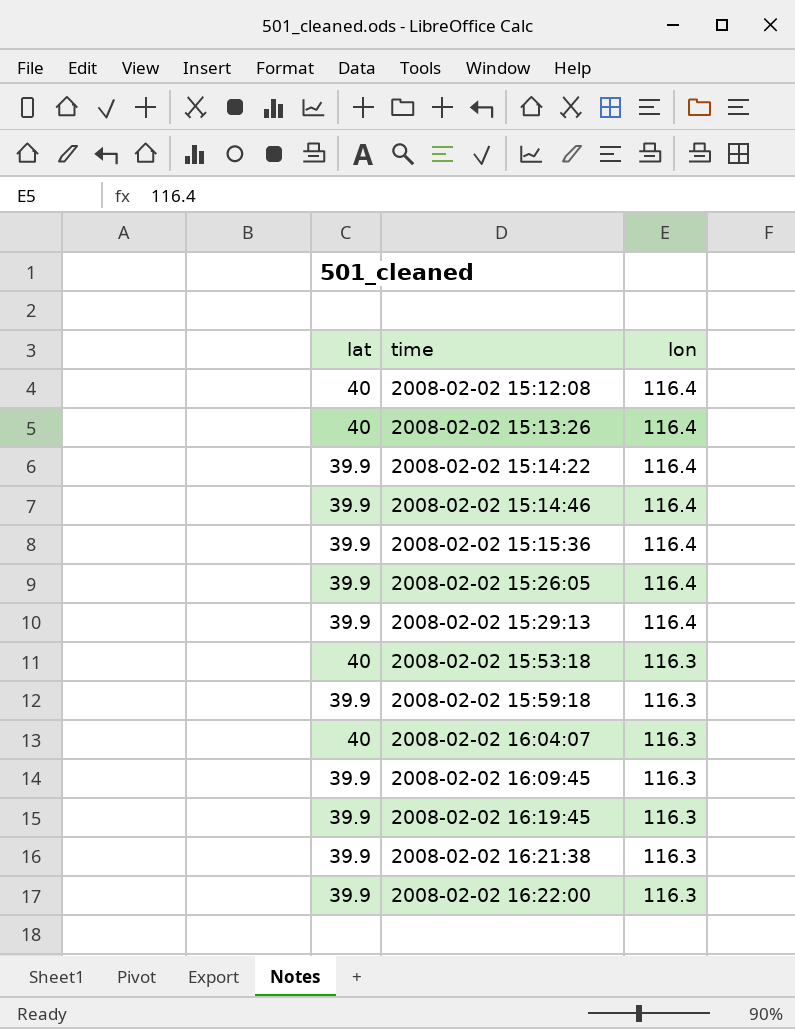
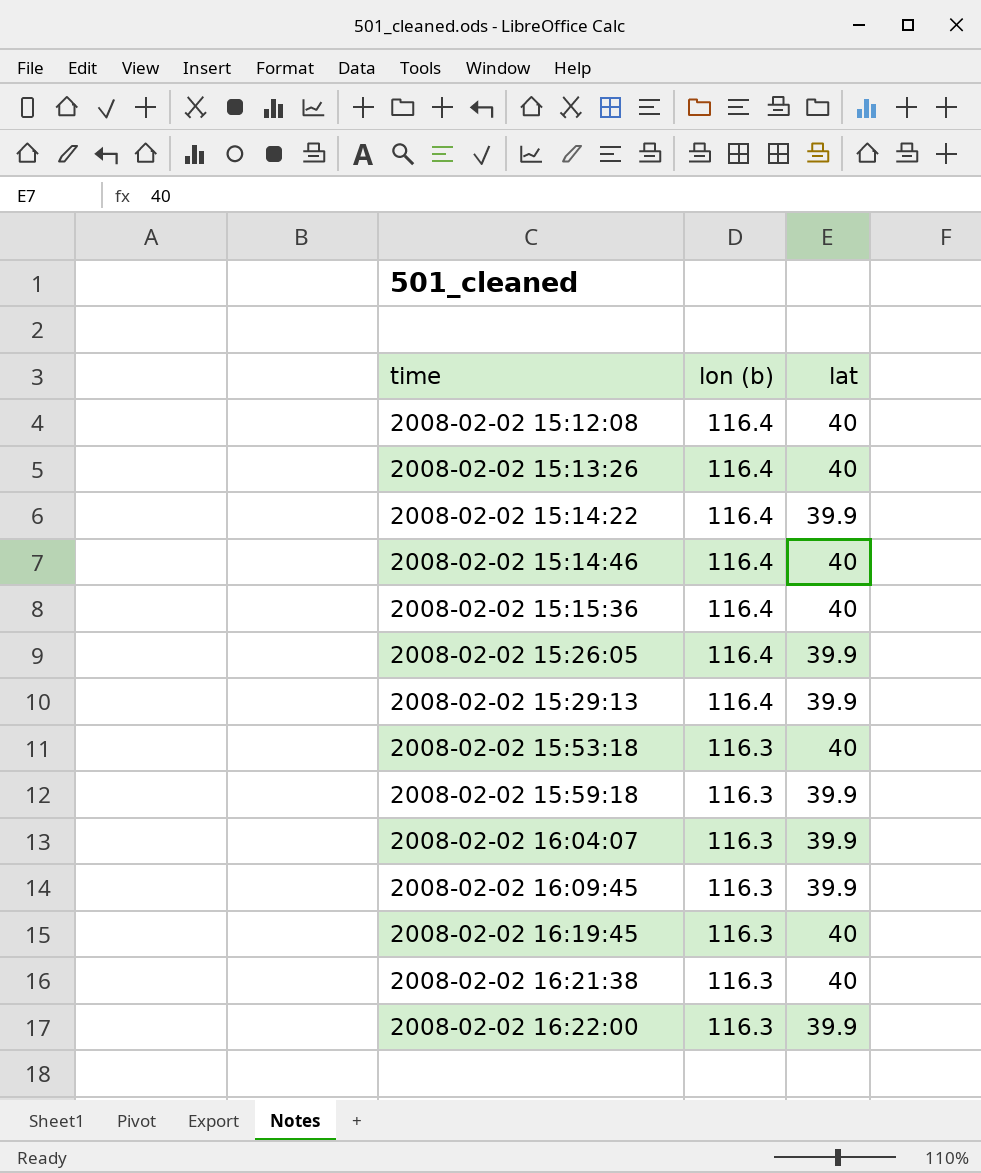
column name: lon -> lon (b)
column lat | position: 1 -> 3
2008-02-02 15:14:46 | lat: 39.9 -> 40
2008-02-02 15:15:36 | lat: 39.9 -> 40
2008-02-02 16:04:07 | lat: 40 -> 39.9
2008-02-02 16:19:45 | lat: 39.9 -> 40
2008-02-02 16:21:38 | lat: 39.9 -> 40

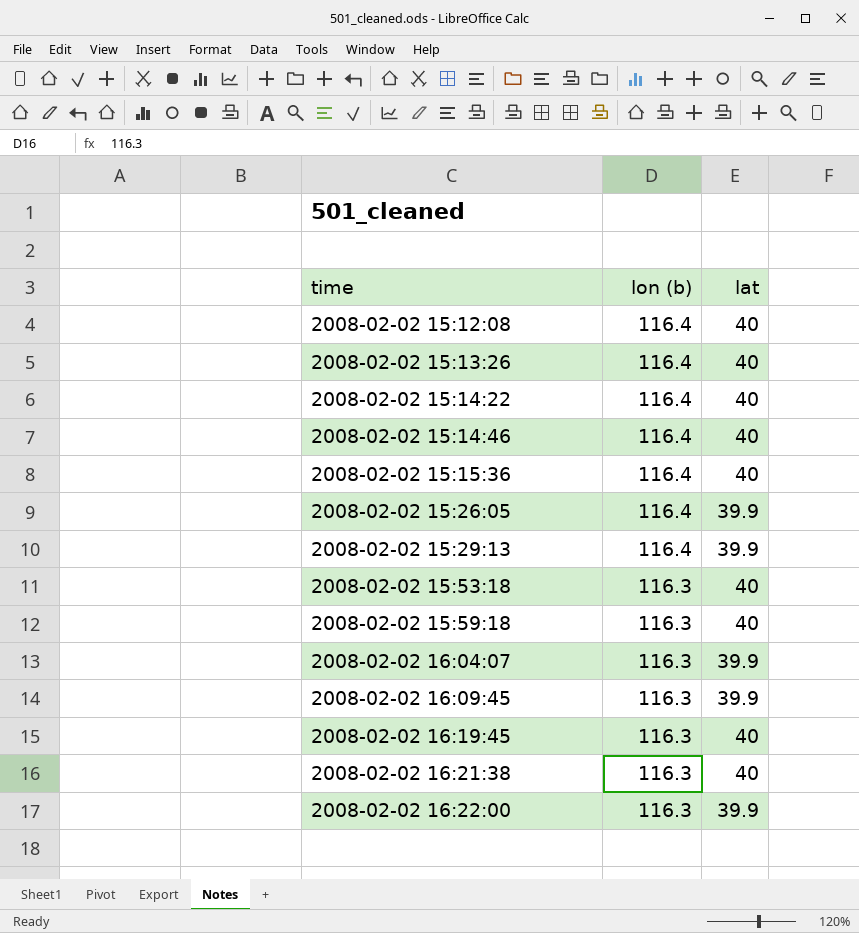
2008-02-02 15:14:22 | lat: 39.9 -> 40
2008-02-02 15:59:18 | lat: 39.9 -> 40

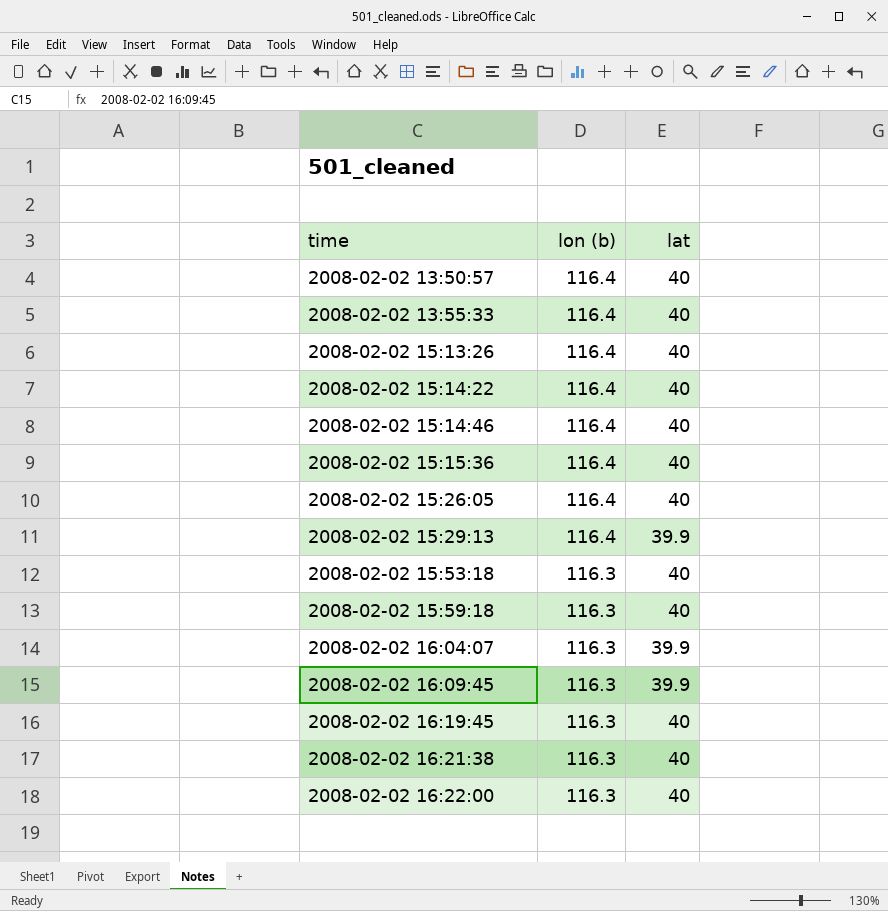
row 2008-02-02 15:12:08: 116.4 | 40 -> none
row 2008-02-02 13:50:57: none -> 116.4 | 40
row 2008-02-02 13:55:33: none -> 116.4 | 40
2008-02-02 15:26:05 | lat: 39.9 -> 40
2008-02-02 16:22:00 | lat: 39.9 -> 40

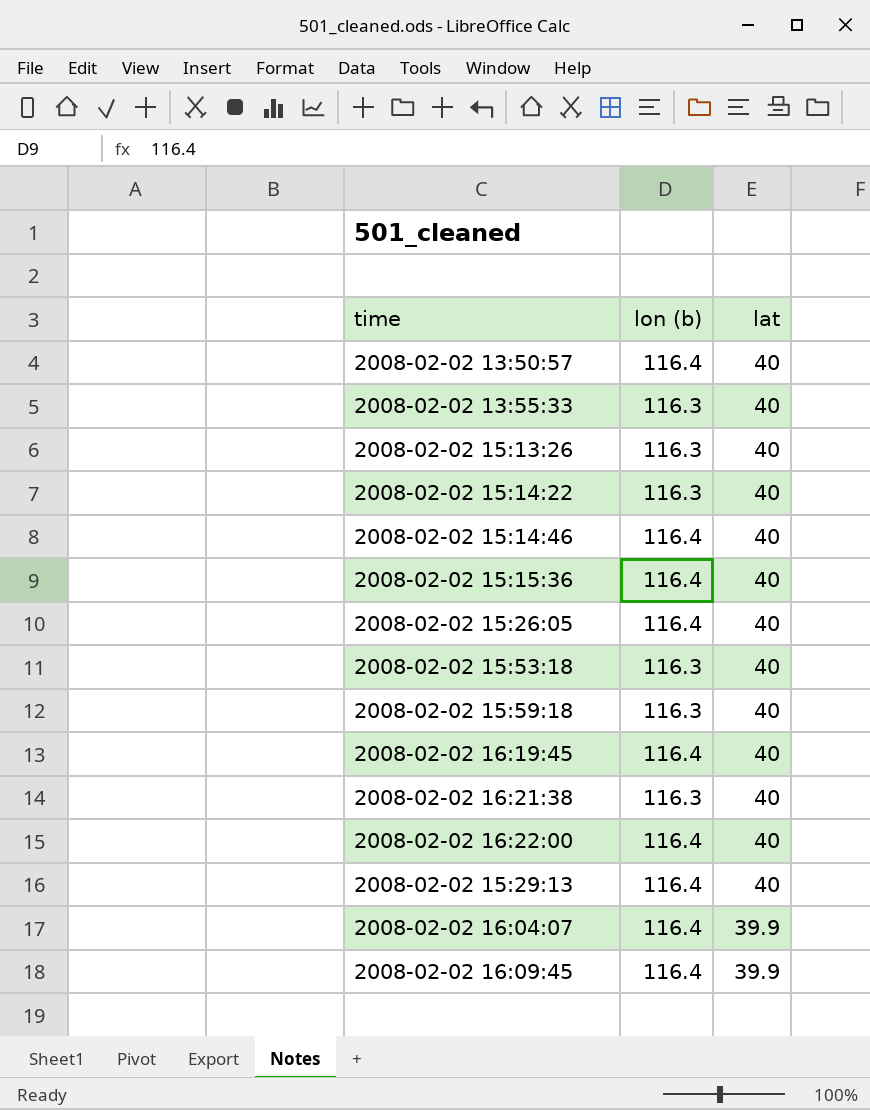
row order: time ascending -> lat descending
2008-02-02 13:55:33 | lon (b): 116.4 -> 116.3
2008-02-02 15:13:26 | lon (b): 116.4 -> 116.3
2008-02-02 15:14:22 | lon (b): 116.4 -> 116.3
2008-02-02 16:19:45 | lon (b): 116.3 -> 116.4
2008-02-02 16:22:00 | lon (b): 116.3 -> 116.4
2008-02-02 15:29:13 | lat: 39.9 -> 40
2008-02-02 16:04:07 | lon (b): 116.3 -> 116.4
2008-02-02 16:09:45 | lon (b): 116.3 -> 116.4

